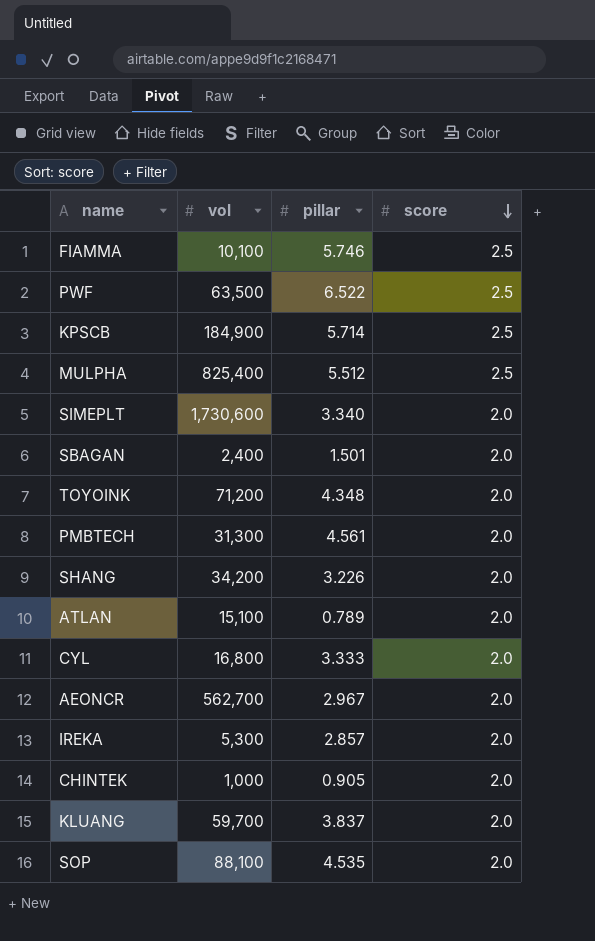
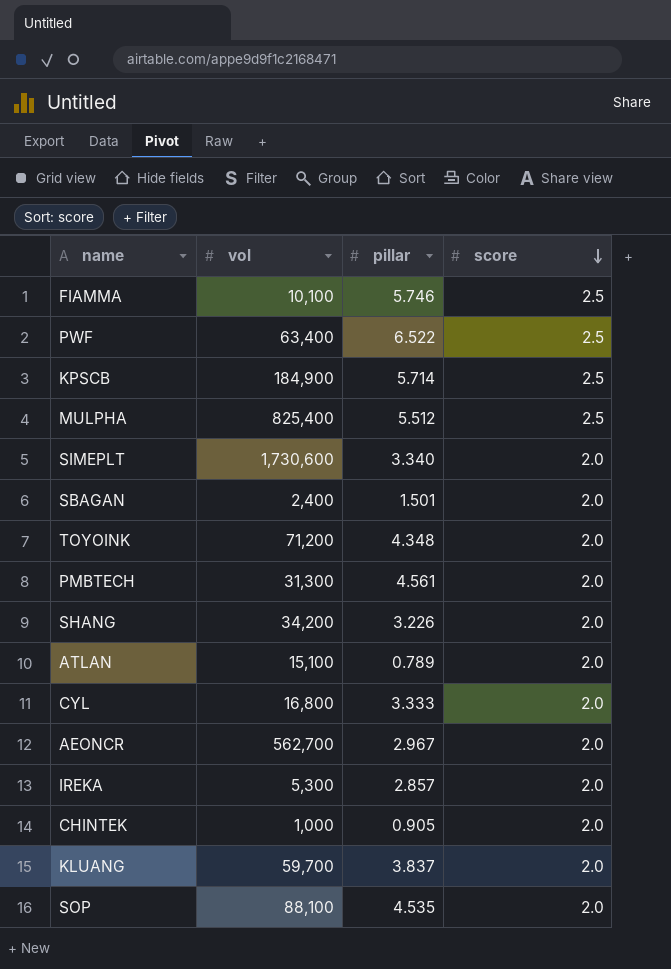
PWF | vol: 63,500 -> 63,400

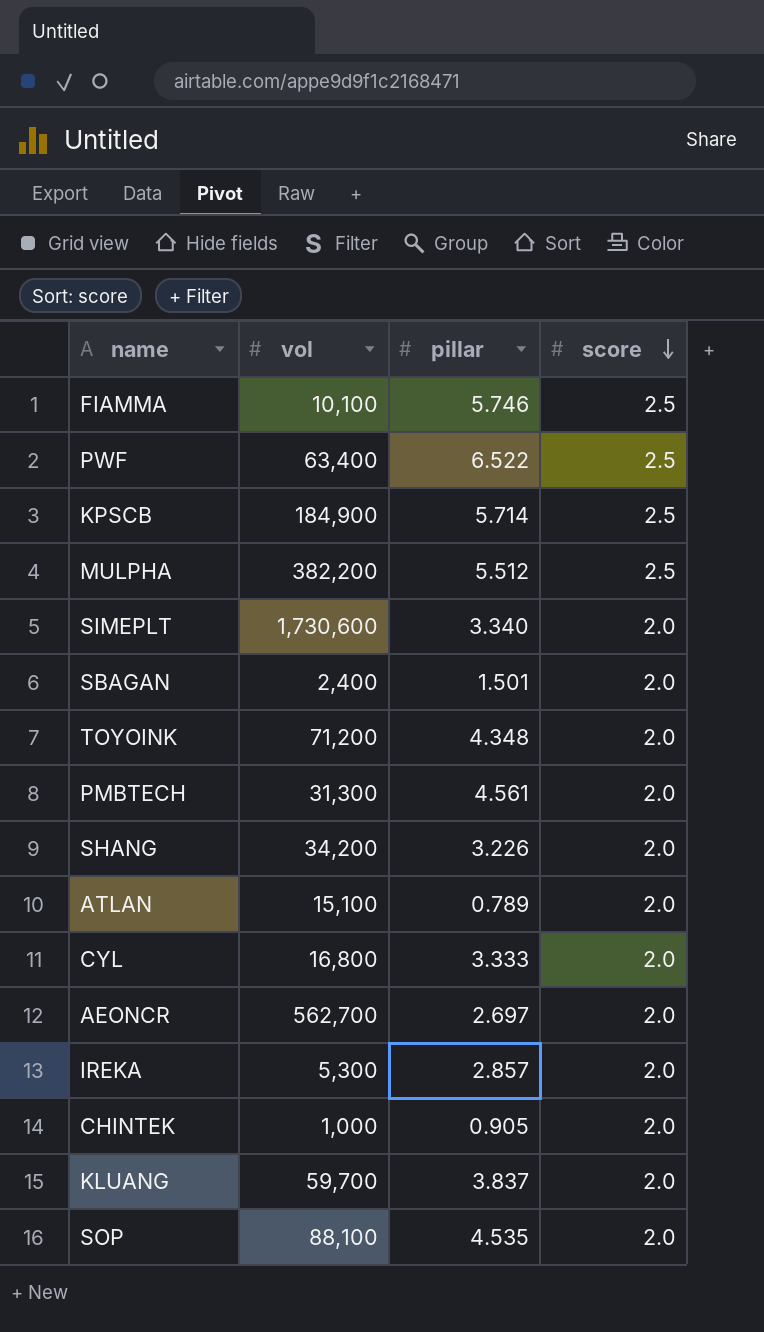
MULPHA | vol: 825,400 -> 382,200
AEONCR | pillar: 2.967 -> 2.697

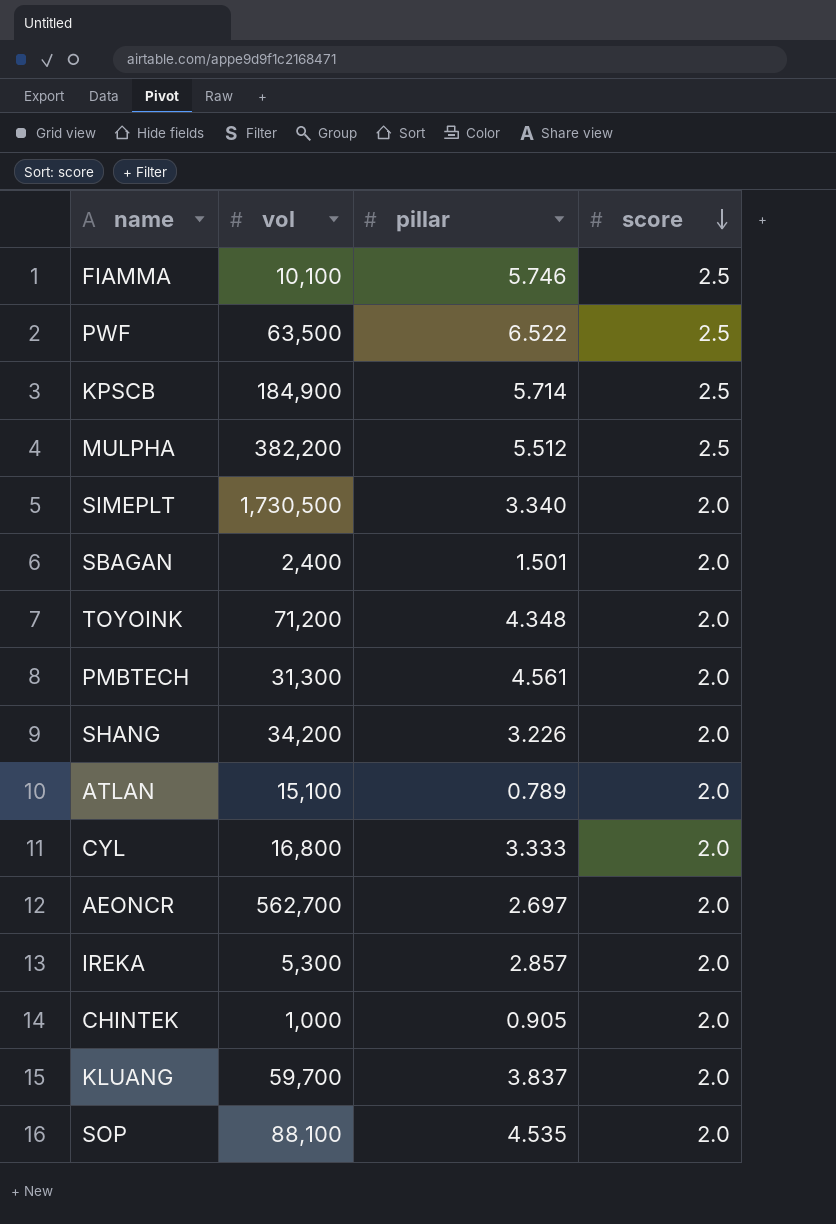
PWF | vol: 63,400 -> 63,500
SIMEPLT | vol: 1,730,600 -> 1,730,500

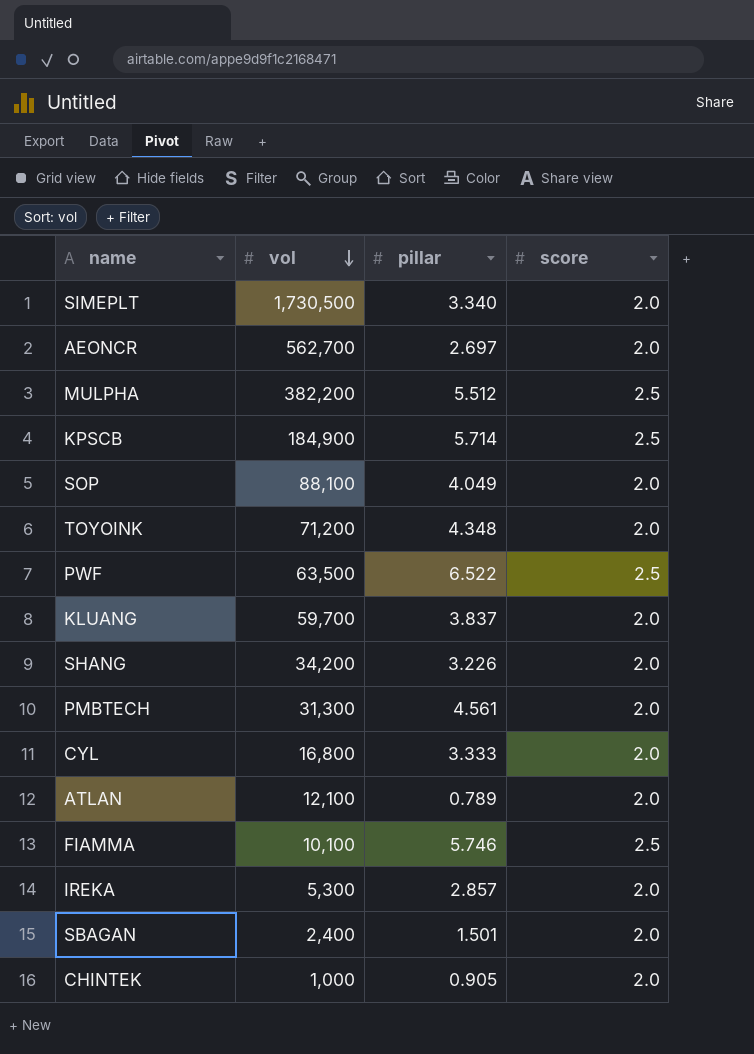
row order: score descending -> vol descending
SOP | pillar: 4.535 -> 4.049
ATLAN | vol: 15,100 -> 12,100

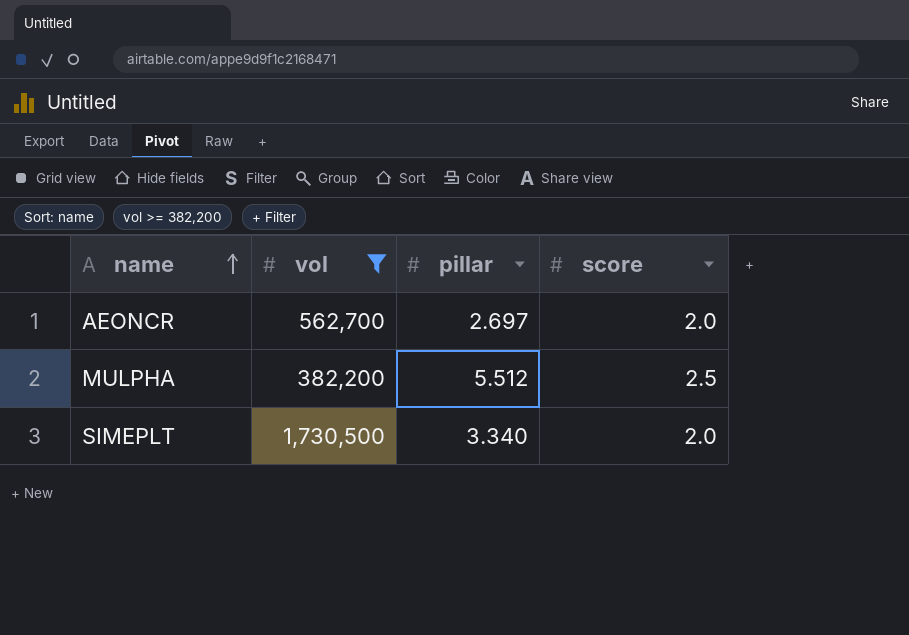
filter: none -> vol >= 382,200
row order: vol descending -> name ascending

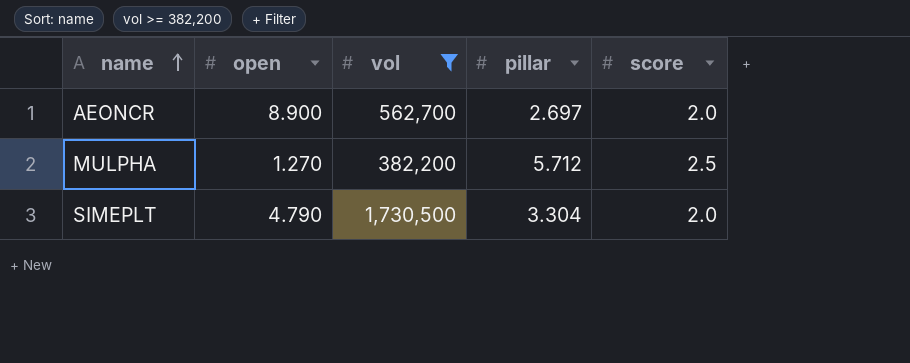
column open | position: none -> 2
MULPHA | pillar: 5.512 -> 5.712
SIMEPLT | pillar: 3.340 -> 3.304

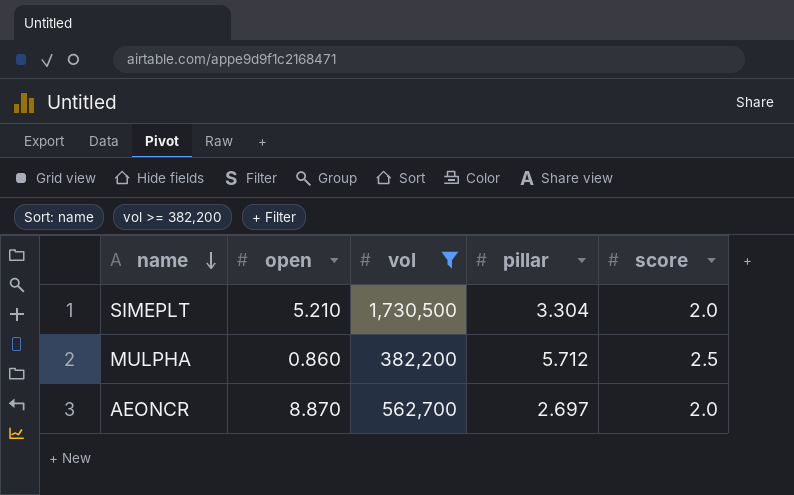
row order: name ascending -> name descending
SIMEPLT | open: 4.790 -> 5.210
MULPHA | open: 1.270 -> 0.860
AEONCR | open: 8.900 -> 8.870

